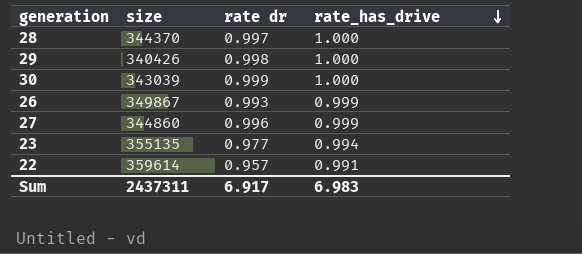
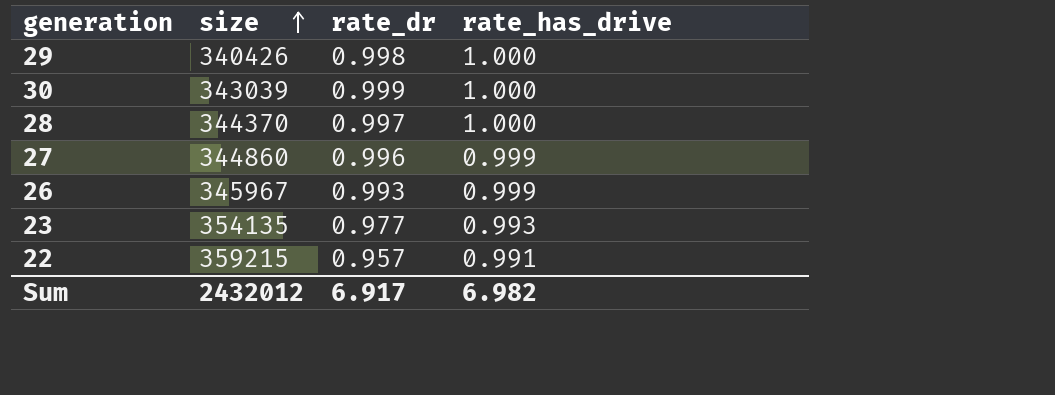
row order: rate_has_drive descending -> size ascending
column name: rate dr -> rate_dr
26 | size: 349867 -> 345967
23 | size: 355135 -> 354135
23 | rate_has_drive: 0.994 -> 0.993
22 | size: 359614 -> 359215
Sum | size: 2437311 -> 2432012
Sum | rate_has_drive: 6.983 -> 6.982

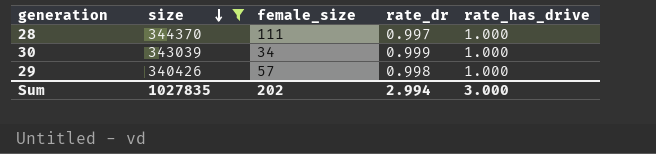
filter: none -> size <= 344370
row order: size ascending -> size descending
column female_size | position: none -> 3
Sum | size: 2432012 -> 1027835
Sum | rate_dr: 6.917 -> 2.994
Sum | rate_has_drive: 6.982 -> 3.000

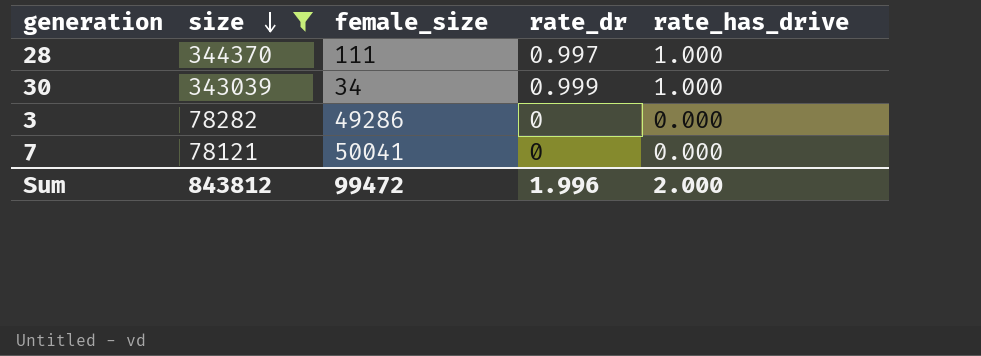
row 29: 340426 | 57 | 0.998 | 1.000 -> none
row 3: none -> 78282 | 49286 | 0 | 0.000
row 7: none -> 78121 | 50041 | 0 | 0.000
Sum | size: 1027835 -> 843812
Sum | female_size: 202 -> 99472
Sum | rate_dr: 2.994 -> 1.996
Sum | rate_has_drive: 3.000 -> 2.000

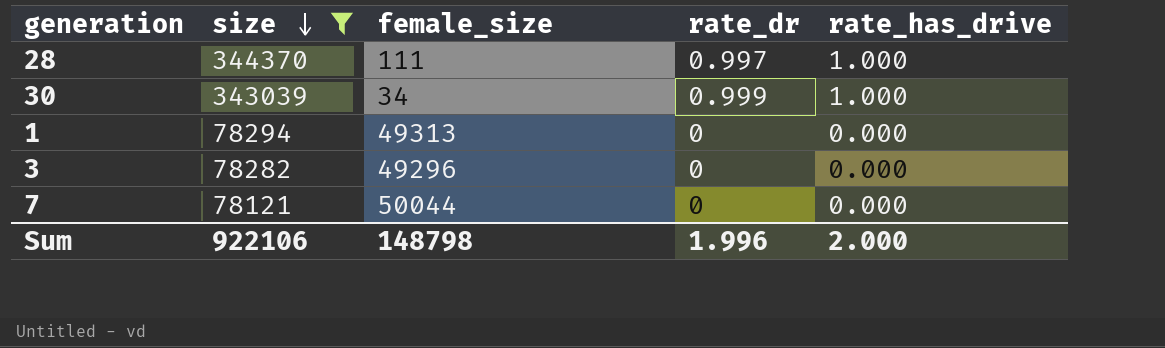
row 1: none -> 78294 | 49313 | 0 | 0.000
3 | female_size: 49286 -> 49296
7 | female_size: 50041 -> 50044
Sum | size: 843812 -> 922106
Sum | female_size: 99472 -> 148798

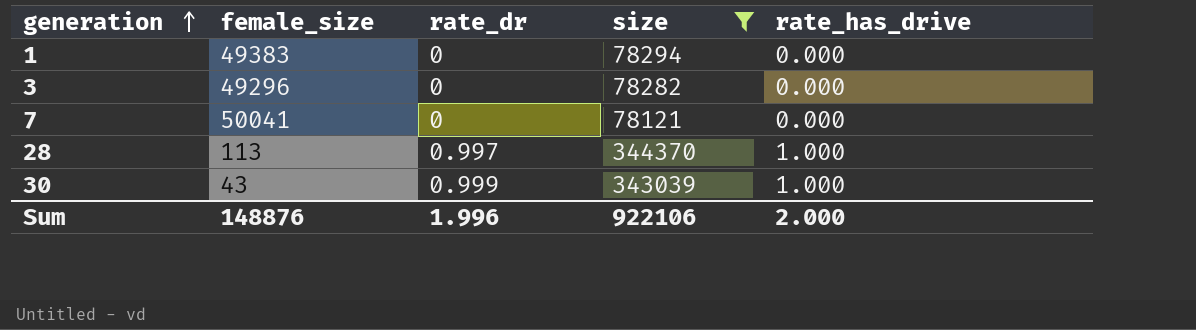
row order: size descending -> generation ascending
column size | position: 2 -> 4
1 | female_size: 49313 -> 49383
7 | female_size: 50044 -> 50041
28 | female_size: 111 -> 113
30 | female_size: 34 -> 43
Sum | female_size: 148798 -> 148876

